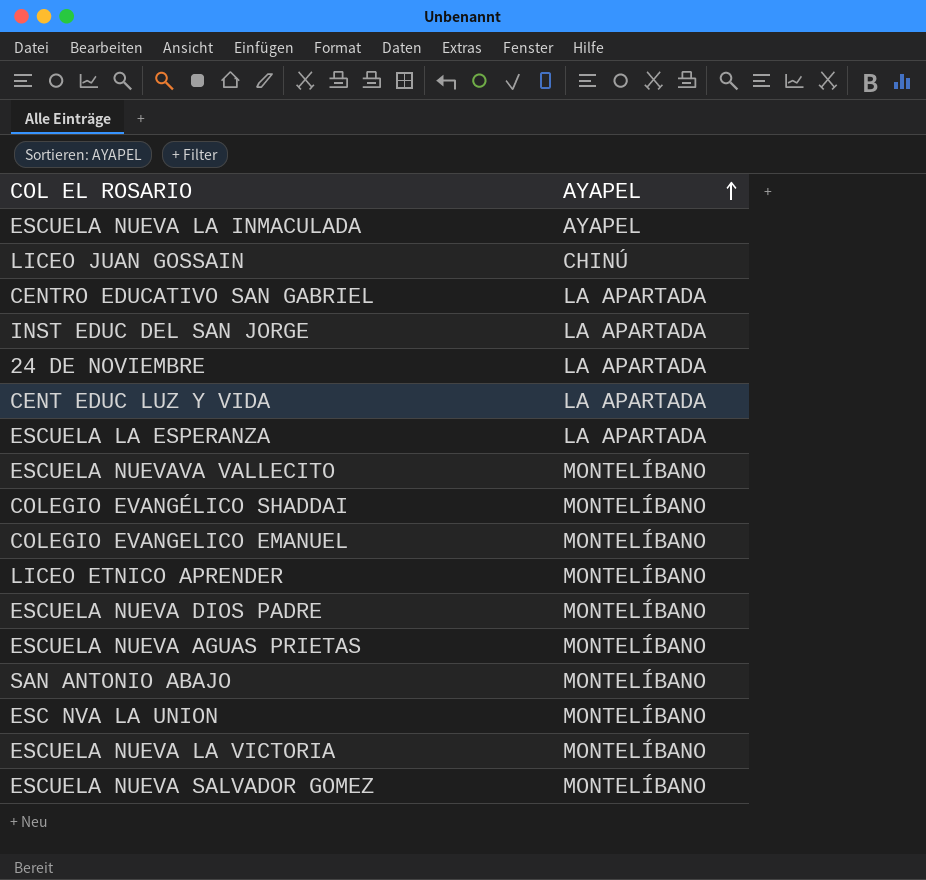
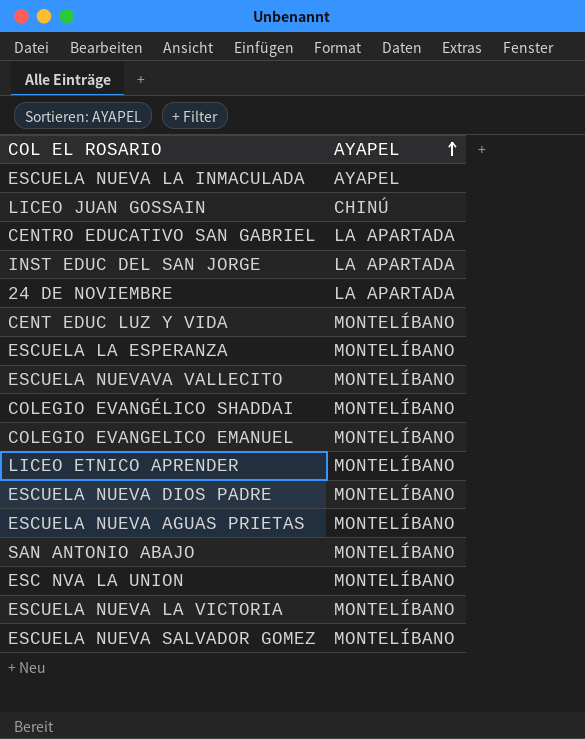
CENT EDUC LUZ Y VIDA | AYAPEL: LA APARTADA -> MONTELÍBANO
ESCUELA LA ESPERANZA | AYAPEL: LA APARTADA -> MONTELÍBANO

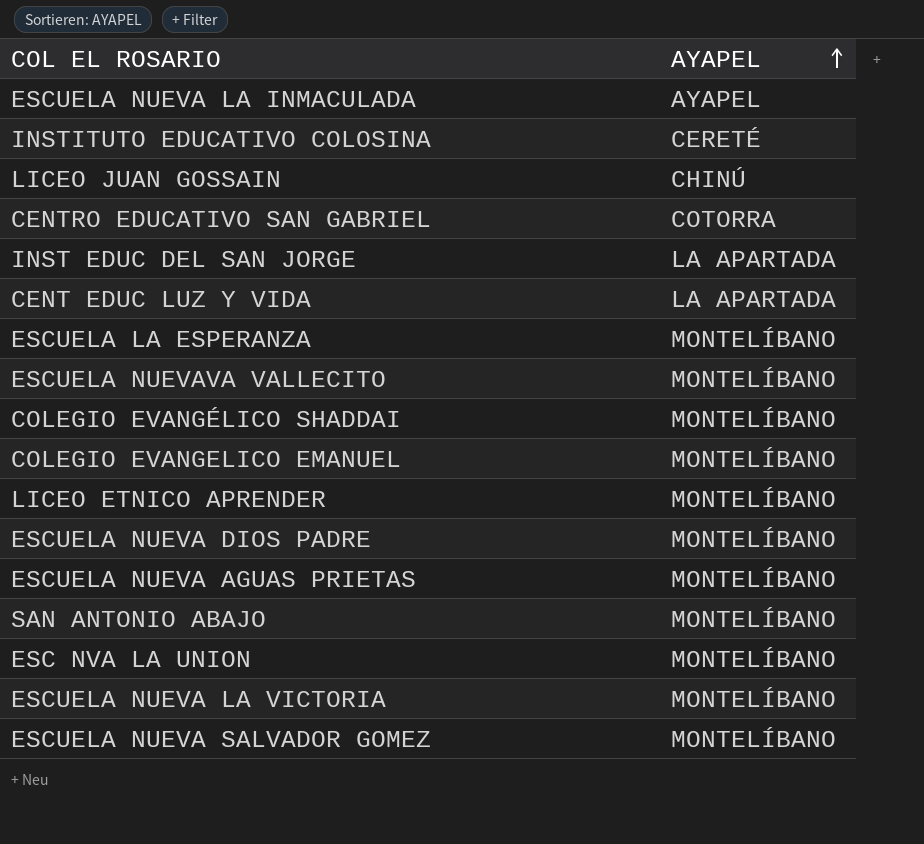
row 24 DE NOVIEMBRE: LA APARTADA -> none
row INSTITUTO EDUCATIVO COLOSINA: none -> CERETÉ
CENTRO EDUCATIVO SAN GABRIEL | AYAPEL: LA APARTADA -> COTORRA
CENT EDUC LUZ Y VIDA | AYAPEL: MONTELÍBANO -> LA APARTADA

